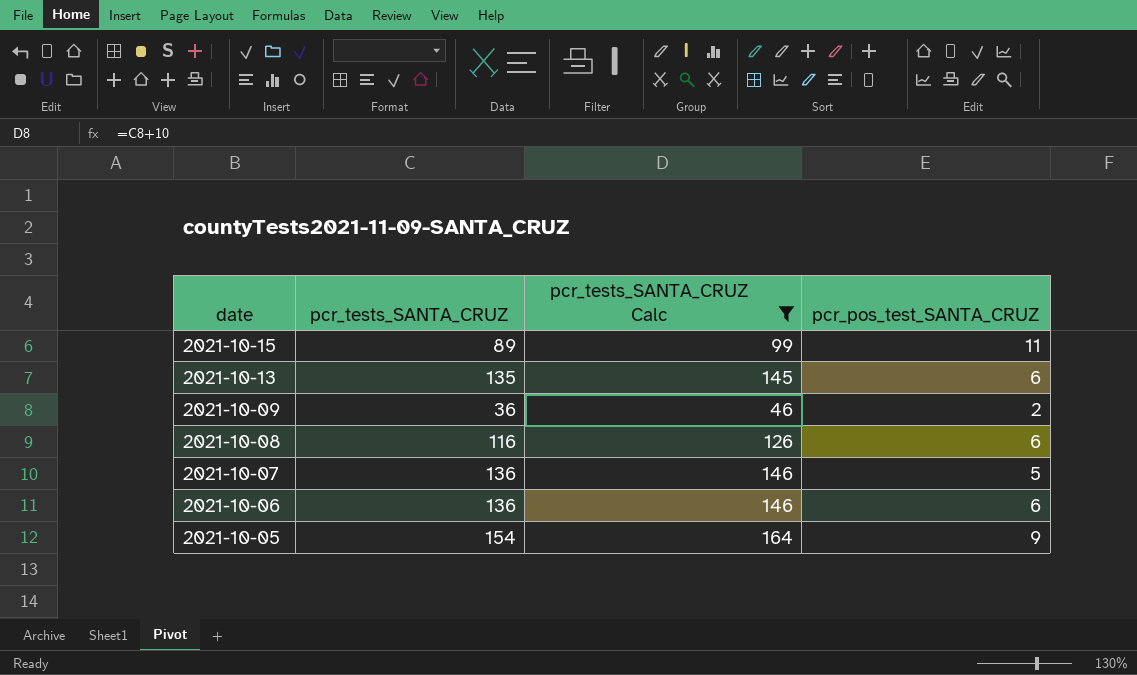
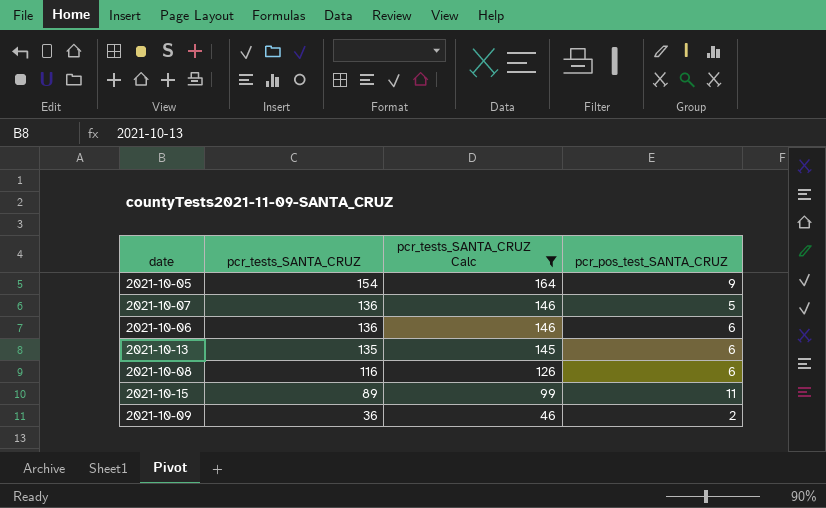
row order: date descending -> pcr_tests_SANTA_CRUZ descending

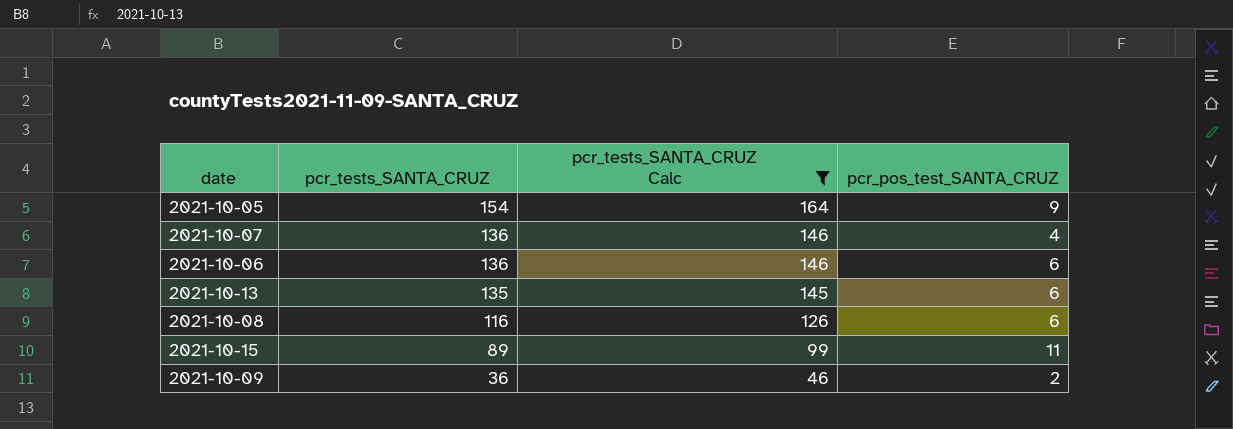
2021-10-07 | pcr_pos_test_SANTA_CRUZ: 5 -> 4

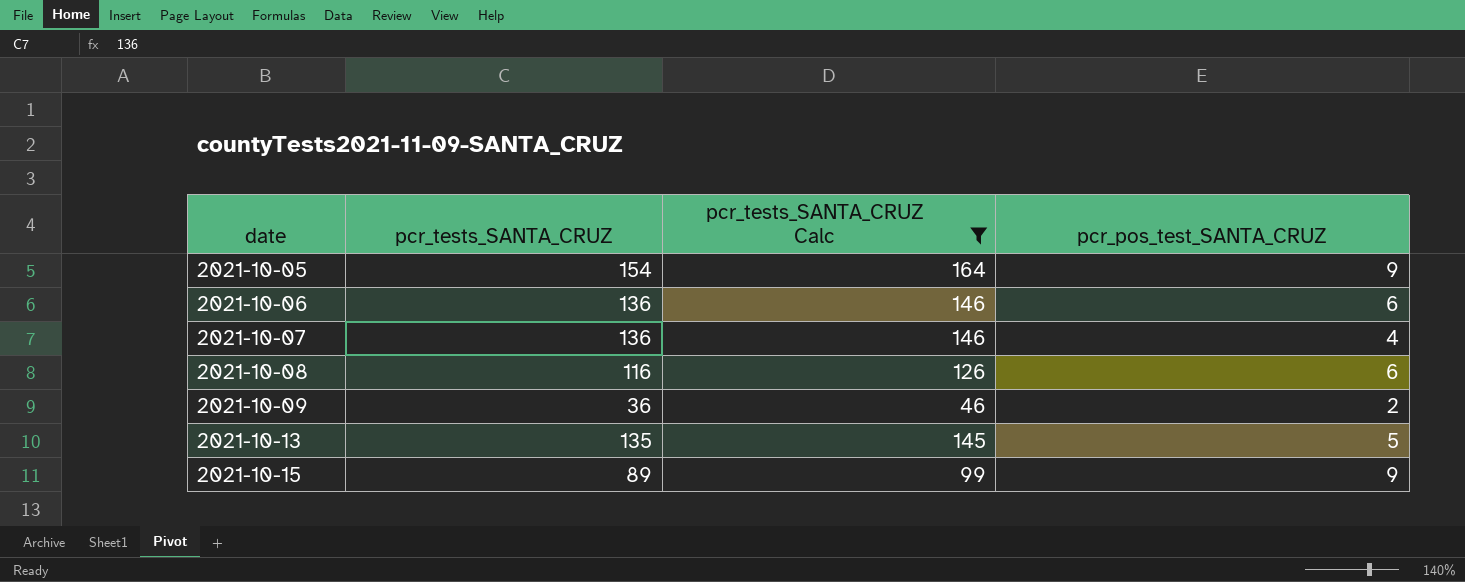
row order: pcr_tests_SANTA_CRUZ descending -> date ascending
2021-10-13 | pcr_pos_test_SANTA_CRUZ: 6 -> 5
2021-10-15 | pcr_pos_test_SANTA_CRUZ: 11 -> 9

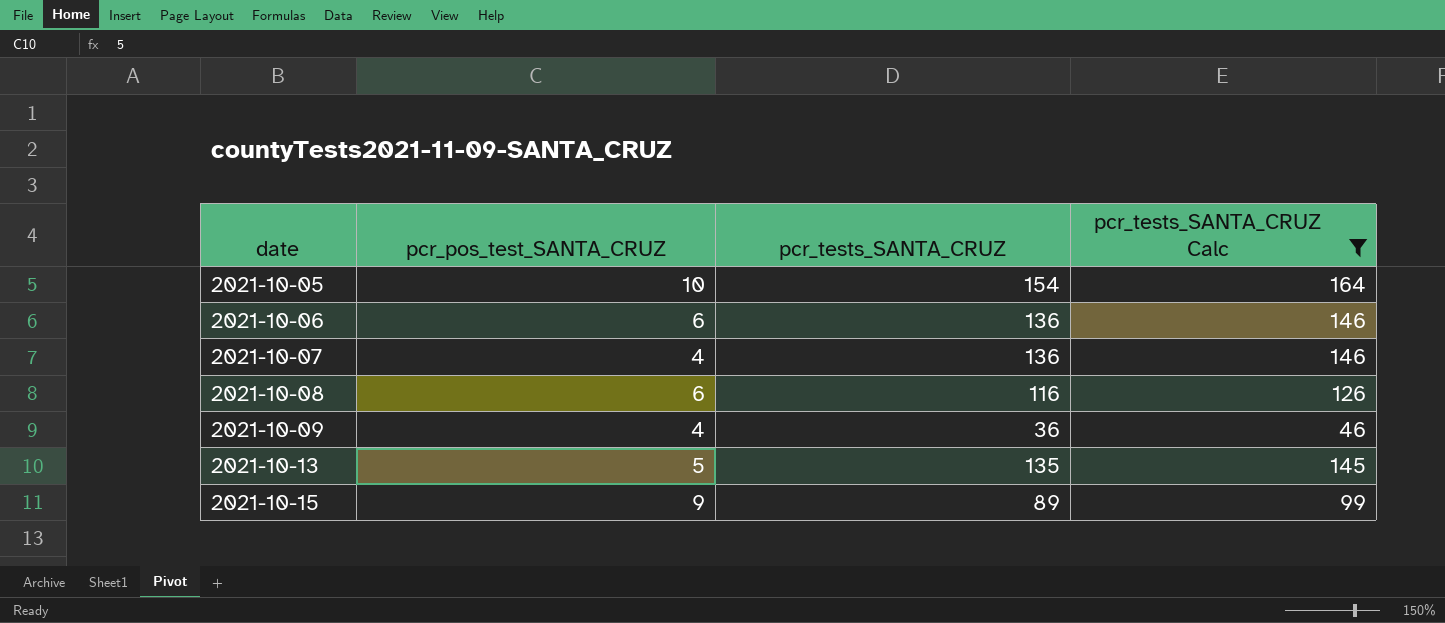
column pcr_pos_test_SANTA_CRUZ | position: 4 -> 2
2021-10-05 | pcr_pos_test_SANTA_CRUZ: 9 -> 10
2021-10-09 | pcr_pos_test_SANTA_CRUZ: 2 -> 4

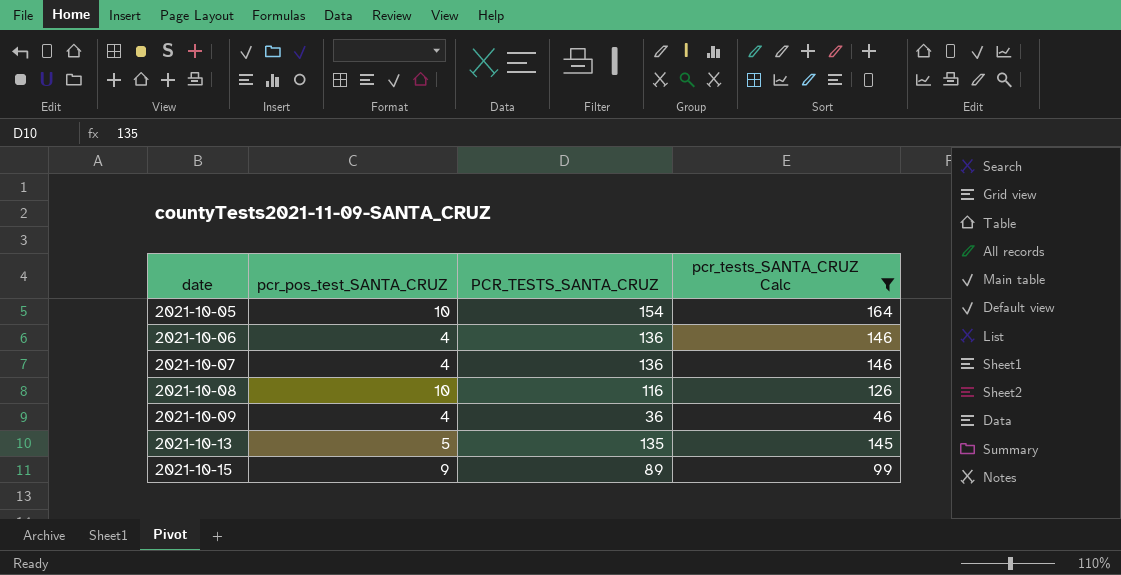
column name: pcr_tests_SANTA_CRUZ -> PCR_TESTS_SANTA_CRUZ
2021-10-06 | pcr_pos_test_SANTA_CRUZ: 6 -> 4
2021-10-08 | pcr_pos_test_SANTA_CRUZ: 6 -> 10

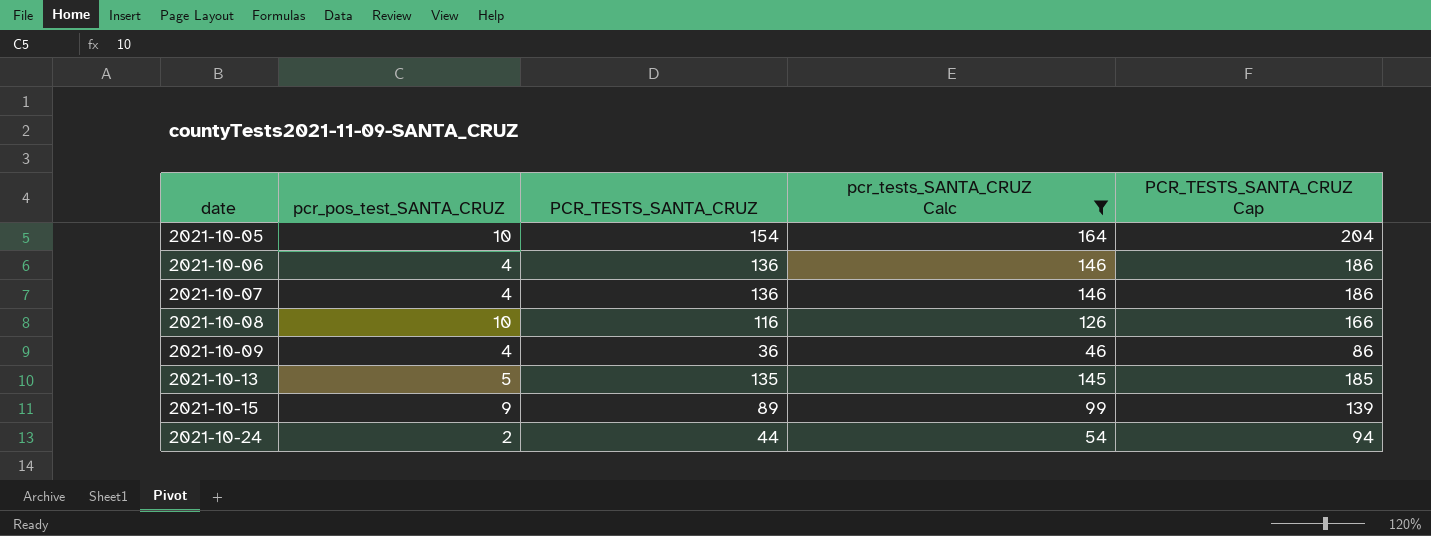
column PCR_TESTS_SANTA_CRUZ Cap | formula: none -> [PCR_TESTS_SANTA_CRUZ] + 50
row 2021-10-24: none -> 2 | 44 | 54 | 94

